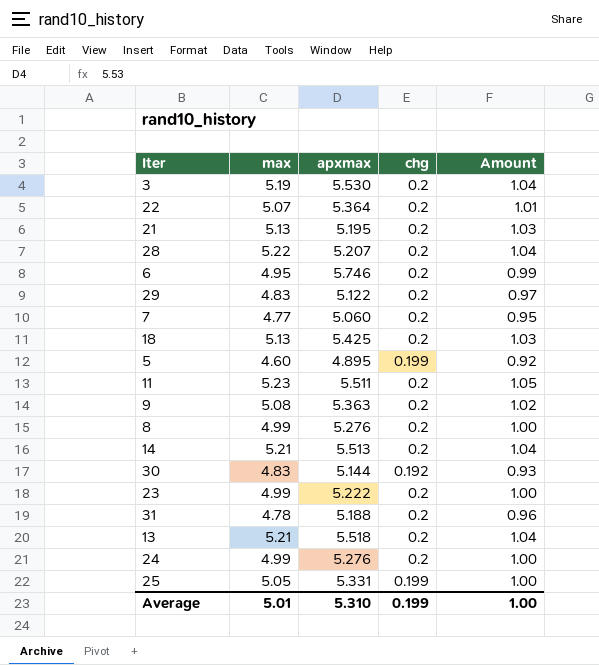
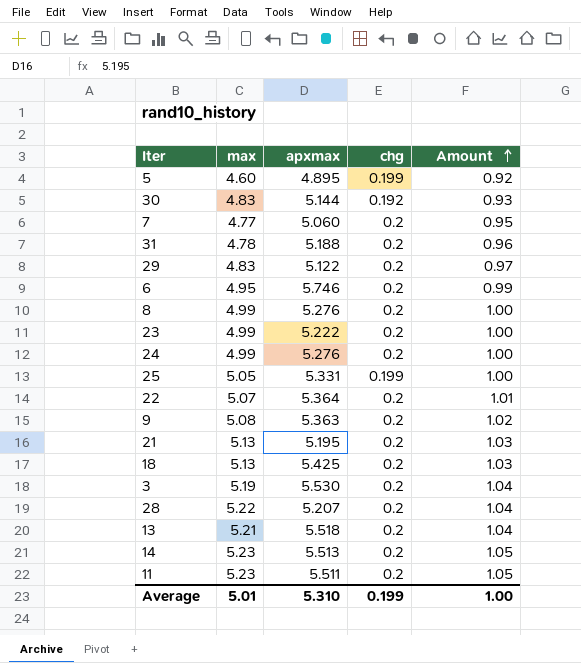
row order: none -> Amount ascending
14 | max: 5.21 -> 5.23
14 | Amount: 1.04 -> 1.05

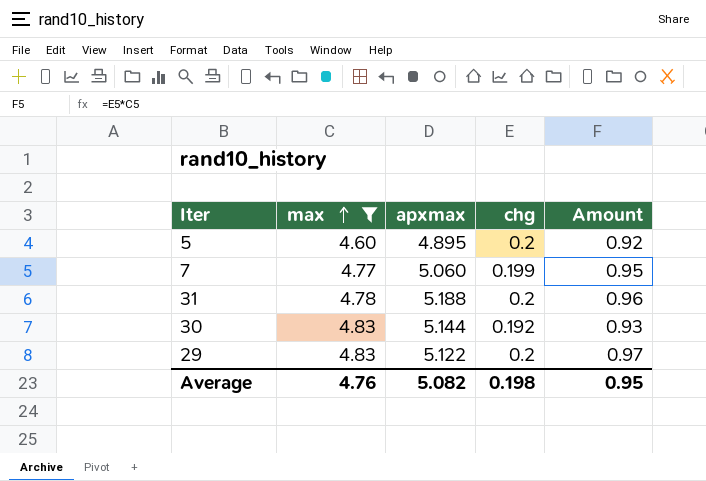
filter: none -> max <= 4.83
row order: Amount ascending -> max ascending
5 | chg: 0.199 -> 0.2
7 | chg: 0.2 -> 0.199
Average | max: 5.01 -> 4.76
Average | apxmax: 5.310 -> 5.082
Average | chg: 0.199 -> 0.198
Average | Amount: 1.00 -> 0.95

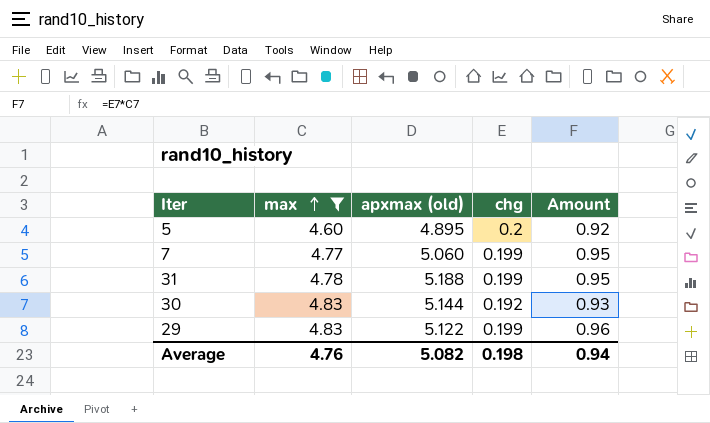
column name: apxmax -> apxmax (old)
31 | chg: 0.2 -> 0.199
31 | Amount: 0.96 -> 0.95
29 | chg: 0.2 -> 0.199
29 | Amount: 0.97 -> 0.96
Average | Amount: 0.95 -> 0.94

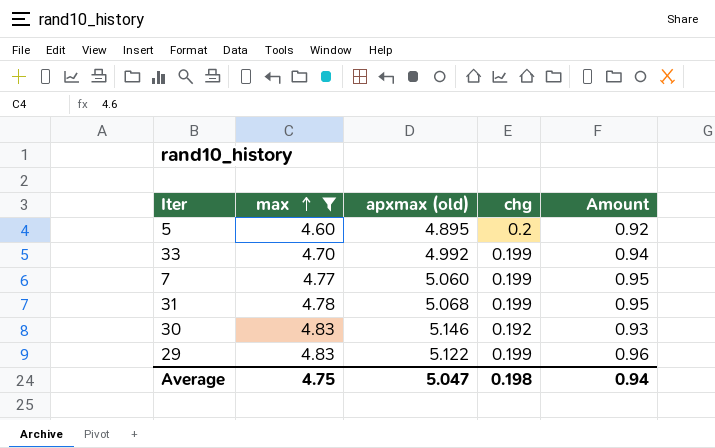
row 33: none -> 4.70 | 4.992 | 0.199 | 0.94
31 | apxmax (old): 5.188 -> 5.068
30 | apxmax (old): 5.144 -> 5.146
Average | max: 4.76 -> 4.75
Average | apxmax (old): 5.082 -> 5.047

